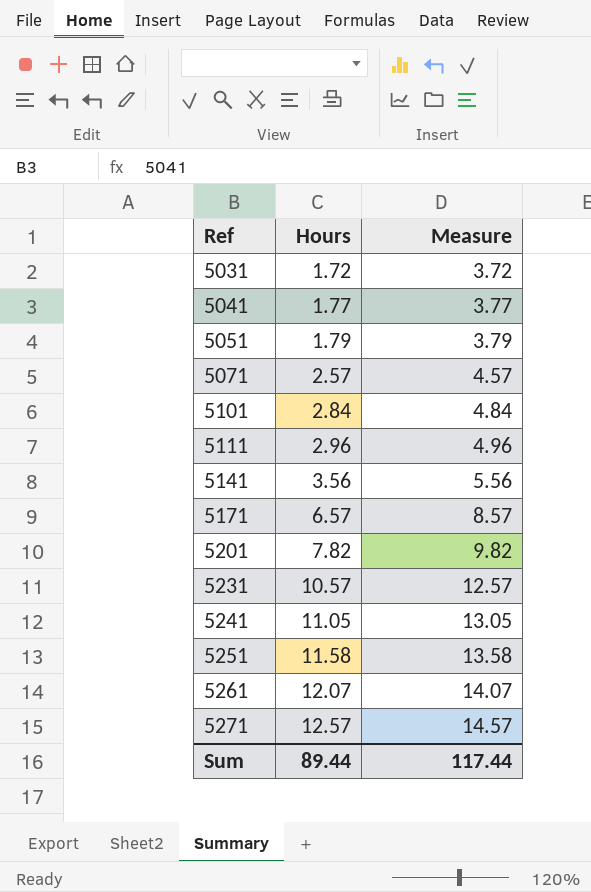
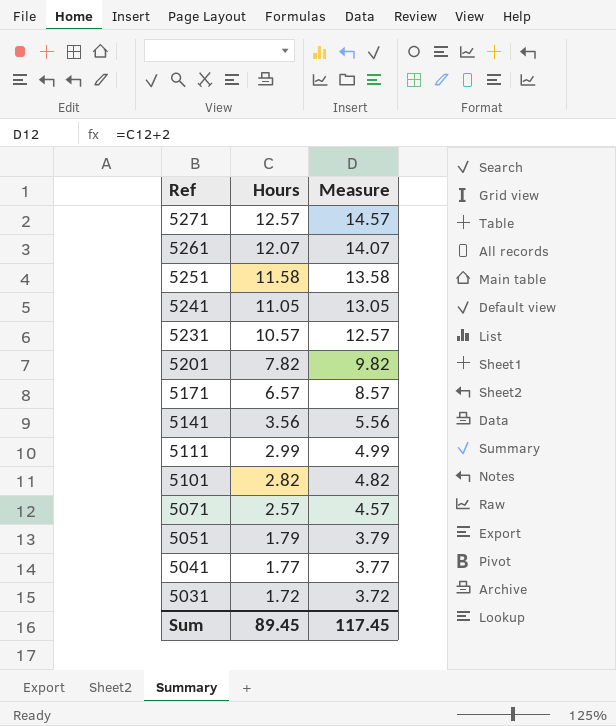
row order: Ref ascending -> Ref descending
5111 | Hours: 2.96 -> 2.99
5111 | Measure: 4.96 -> 4.99
5101 | Hours: 2.84 -> 2.82
5101 | Measure: 4.84 -> 4.82
Sum | Hours: 89.44 -> 89.45
Sum | Measure: 117.44 -> 117.45

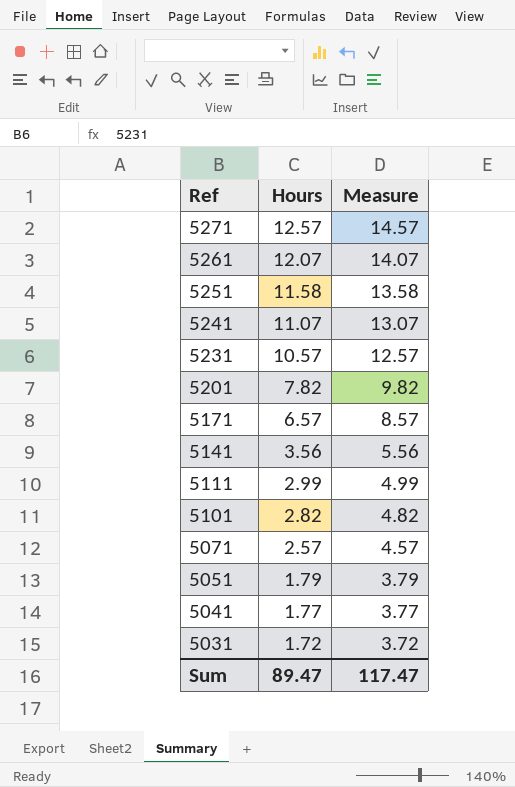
5241 | Hours: 11.05 -> 11.07
5241 | Measure: 13.05 -> 13.07
Sum | Hours: 89.45 -> 89.47
Sum | Measure: 117.45 -> 117.47

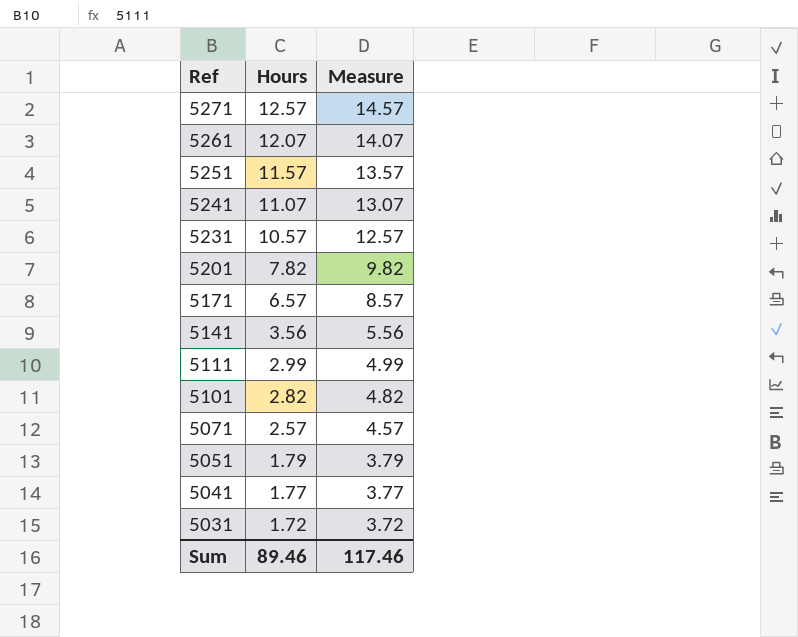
5251 | Hours: 11.58 -> 11.57
5251 | Measure: 13.58 -> 13.57
Sum | Hours: 89.47 -> 89.46
Sum | Measure: 117.47 -> 117.46

